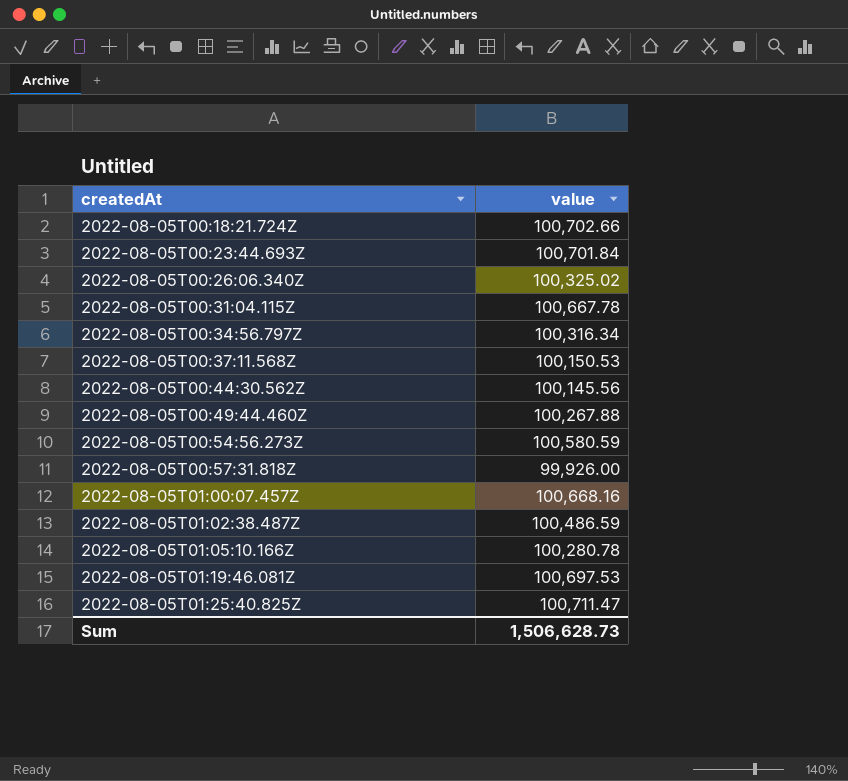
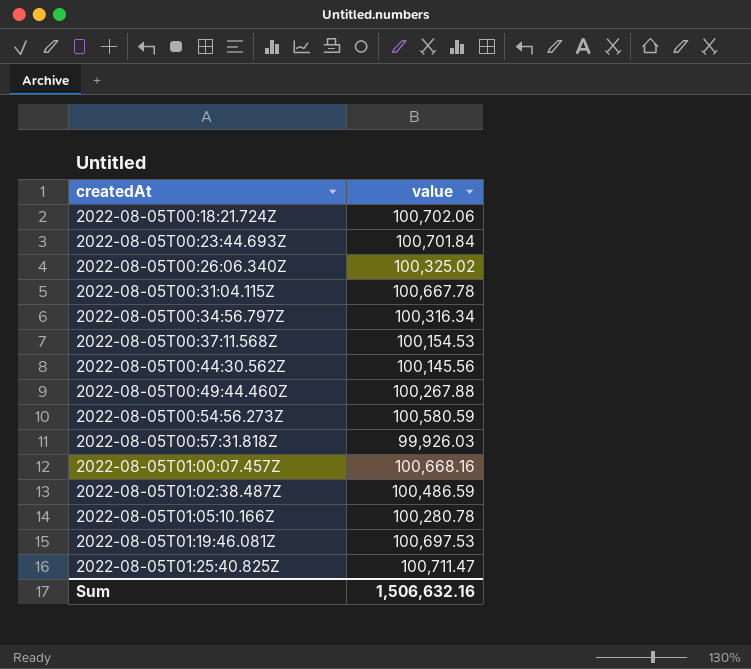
2022-08-05T00:18:21.724Z | value: 100,702.66 -> 100,702.06
2022-08-05T00:37:11.568Z | value: 100,150.53 -> 100,154.53
2022-08-05T00:57:31.818Z | value: 99,926.00 -> 99,926.03
Sum | value: 1,506,628.73 -> 1,506,632.16

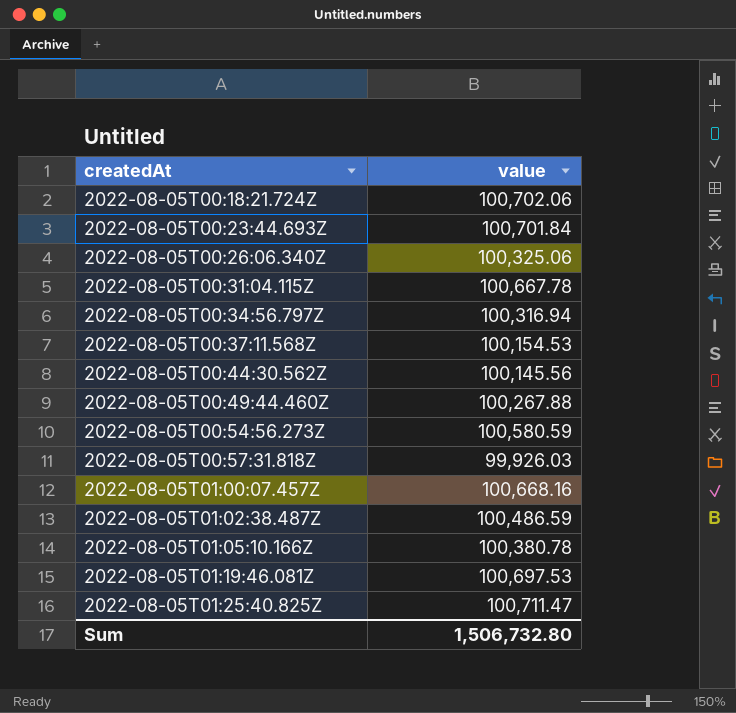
2022-08-05T00:26:06.340Z | value: 100,325.02 -> 100,325.06
2022-08-05T00:34:56.797Z | value: 100,316.34 -> 100,316.94
2022-08-05T01:05:10.166Z | value: 100,280.78 -> 100,380.78
Sum | value: 1,506,632.16 -> 1,506,732.80

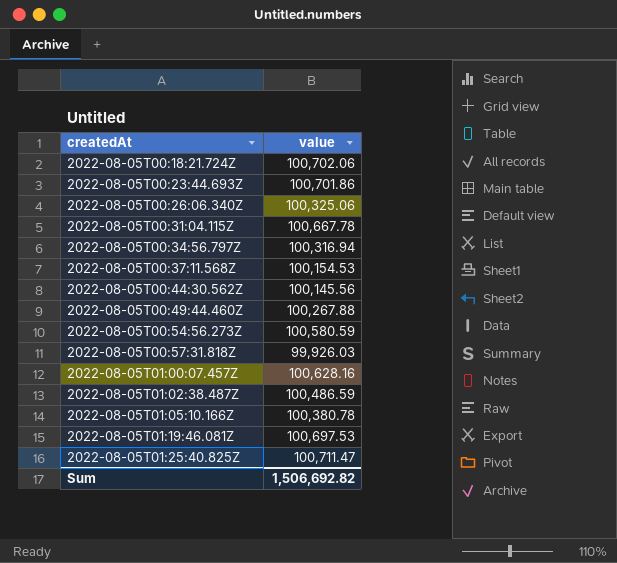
2022-08-05T00:23:44.693Z | value: 100,701.84 -> 100,701.86
2022-08-05T01:00:07.457Z | value: 100,668.16 -> 100,628.16
Sum | value: 1,506,732.80 -> 1,506,692.82

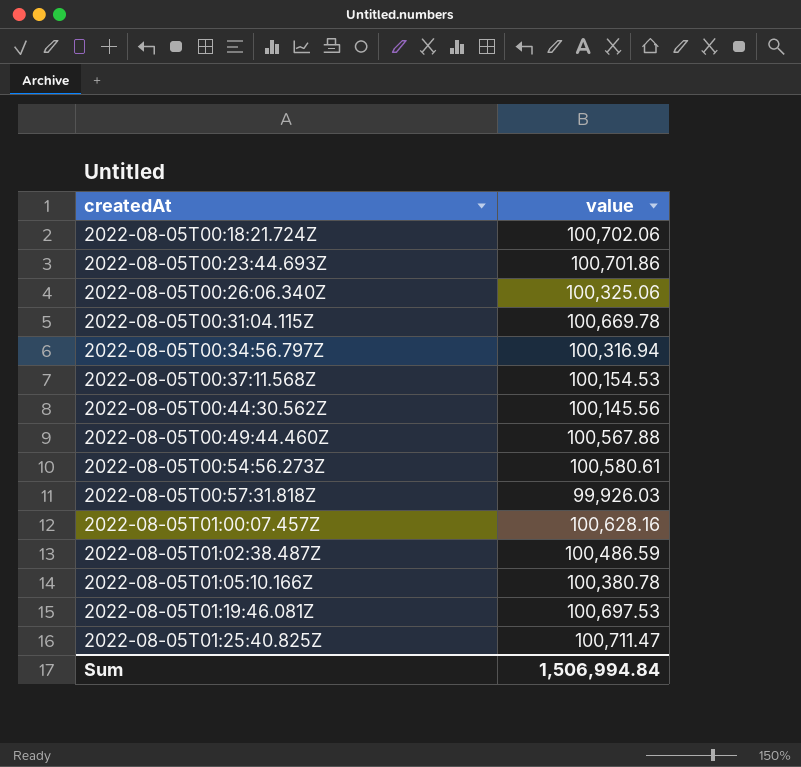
2022-08-05T00:31:04.115Z | value: 100,667.78 -> 100,669.78
2022-08-05T00:49:44.460Z | value: 100,267.88 -> 100,567.88
2022-08-05T00:54:56.273Z | value: 100,580.59 -> 100,580.61
Sum | value: 1,506,692.82 -> 1,506,994.84

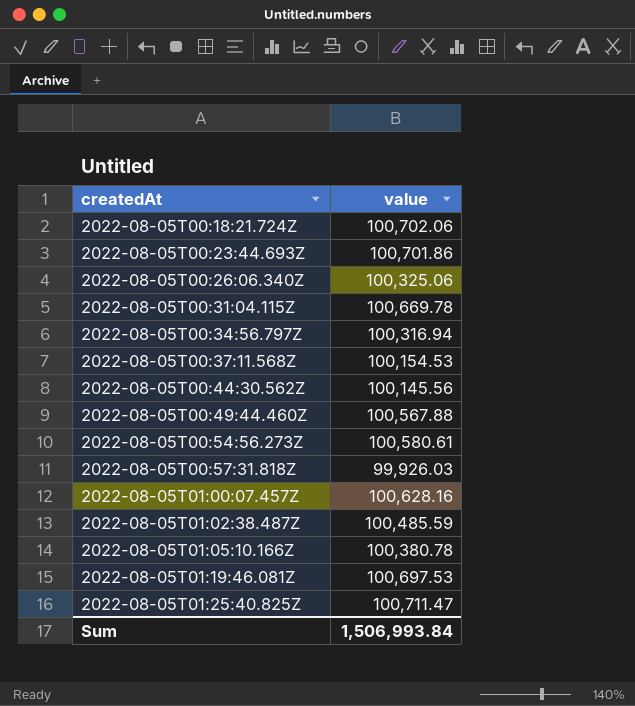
2022-08-05T01:02:38.487Z | value: 100,486.59 -> 100,485.59
Sum | value: 1,506,994.84 -> 1,506,993.84

